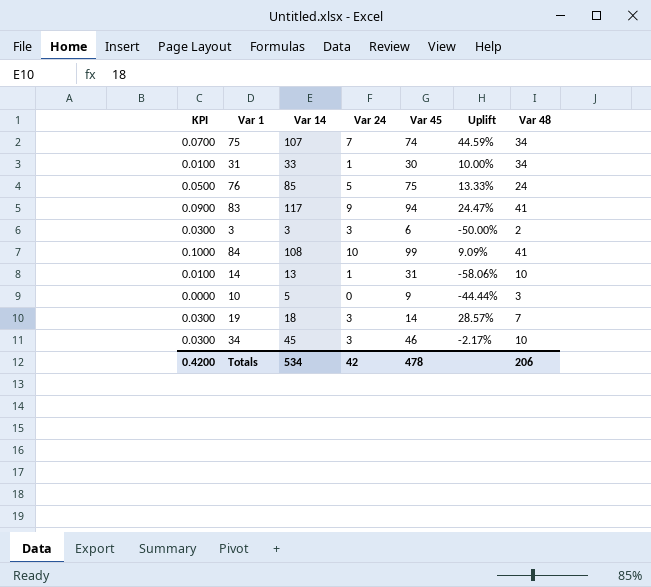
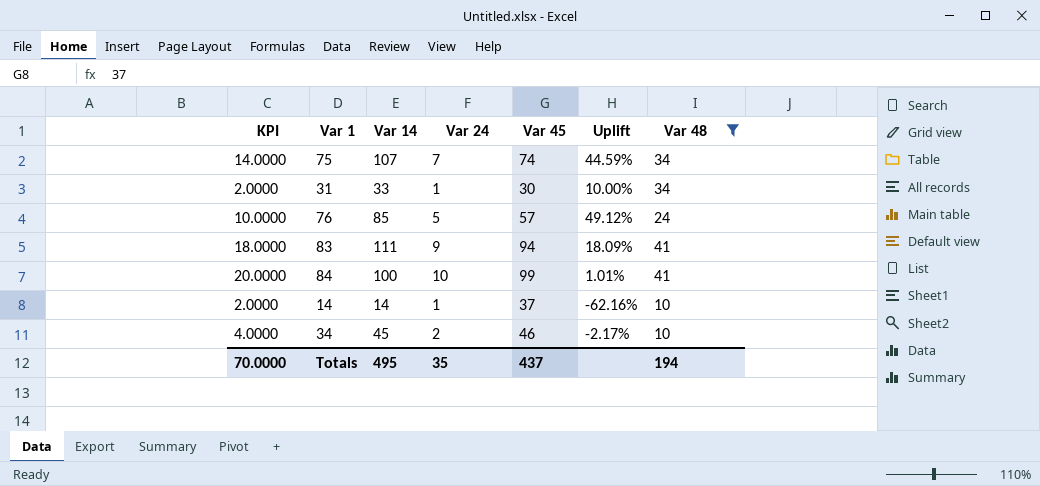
filter: none -> Var 48 >= 10
column KPI | formula: [Var 24] * 0.01 -> [Var 24] * 2
76 | Var 45: 75 -> 57
76 | Uplift: 13.33% -> 49.12%
83 | Var 14: 117 -> 111
83 | Uplift: 24.47% -> 18.09%
84 | Var 14: 108 -> 100
84 | Uplift: 9.09% -> 1.01%
14 | Var 14: 13 -> 14
14 | Var 45: 31 -> 37
14 | Uplift: -58.06% -> -62.16%
34 | Var 24: 3 -> 2
Totals | KPI: 0.4200 -> 70.0000
Totals | Var 14: 534 -> 495
Totals | Var 24: 42 -> 35
Totals | Var 45: 478 -> 437
Totals | Var 48: 206 -> 194

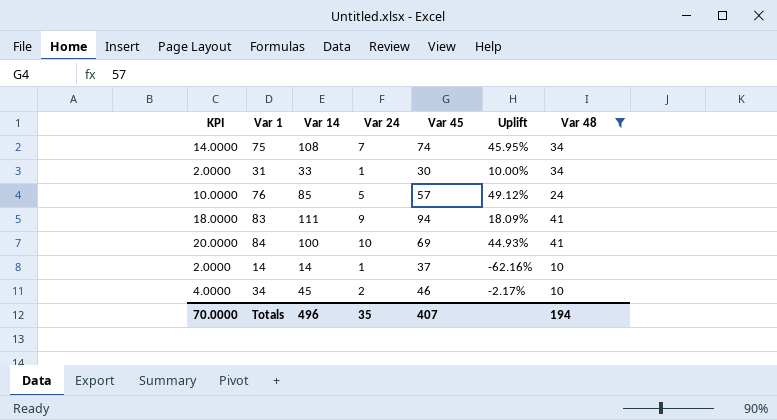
75 | Var 14: 107 -> 108
75 | Uplift: 44.59% -> 45.95%
84 | Var 45: 99 -> 69
84 | Uplift: 1.01% -> 44.93%
Totals | Var 14: 495 -> 496
Totals | Var 45: 437 -> 407

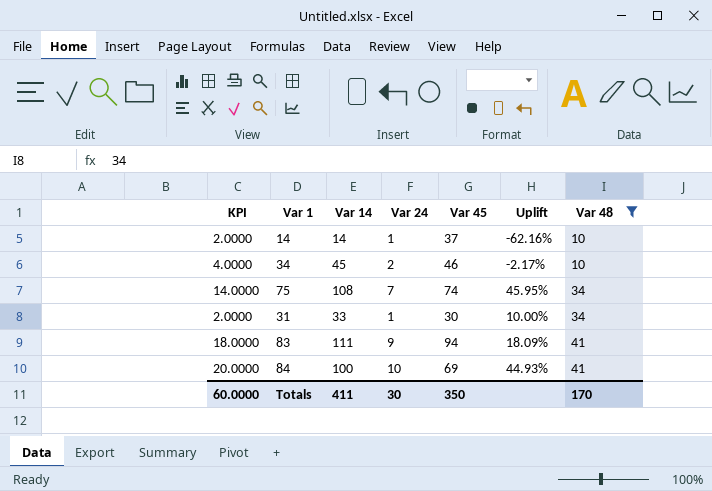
row order: none -> Var 48 ascending
row 76: 10.0000 | 85 | 5 | 57 | 49.12% | 24 -> none
Totals | KPI: 70.0000 -> 60.0000
Totals | Var 14: 496 -> 411
Totals | Var 24: 35 -> 30
Totals | Var 45: 407 -> 350
Totals | Var 48: 194 -> 170

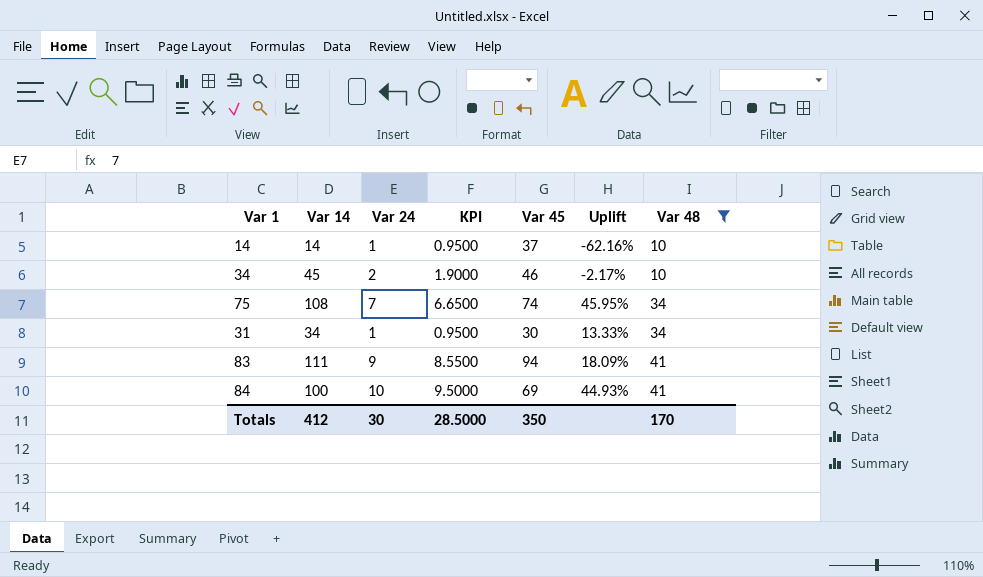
column KPI | formula: [Var 24] * 2 -> [Var 24] * 0.95
column KPI | position: 1 -> 4
31 | Var 14: 33 -> 34
31 | Uplift: 10.00% -> 13.33%
Totals | Var 14: 411 -> 412
Totals | KPI: 60.0000 -> 28.5000

